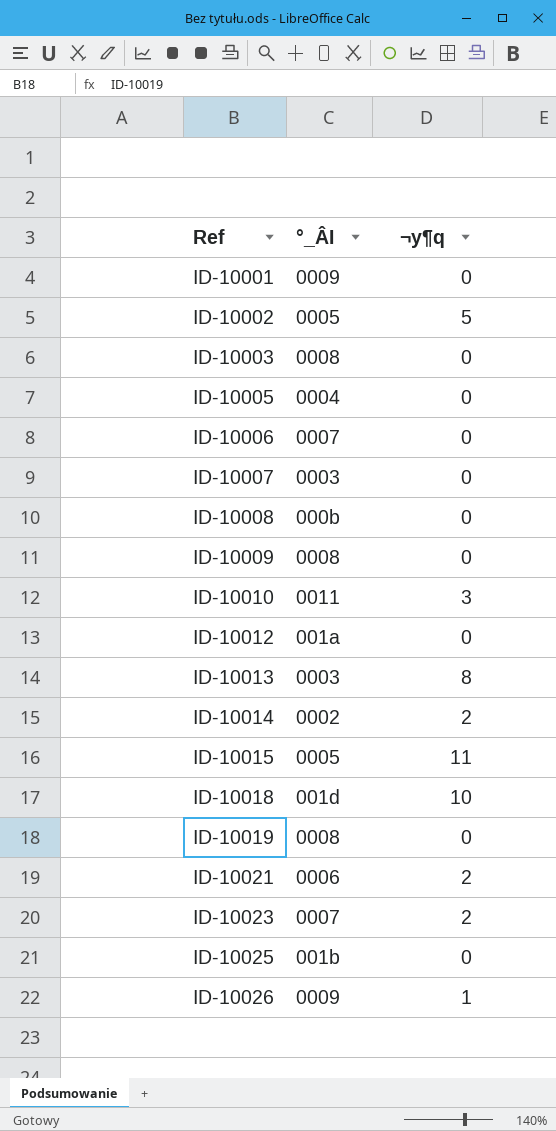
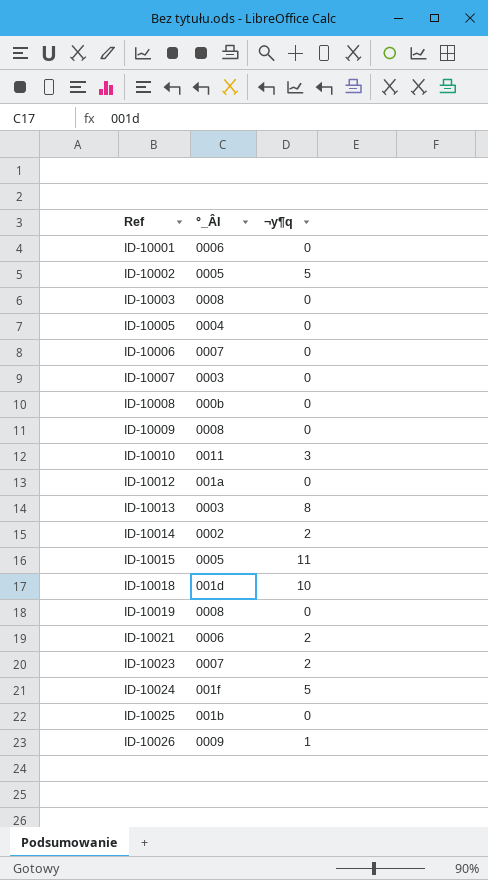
ID-10001 | °_ÂI: 0009 -> 0006
row ID-10024: none -> 001f | 5

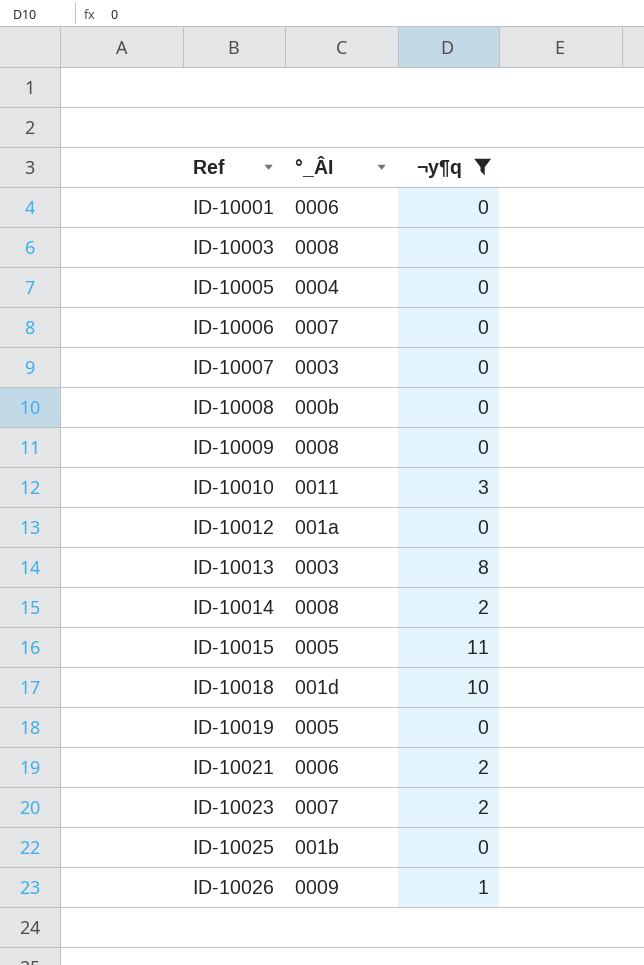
filter: none -> ¬y¶q != 5
ID-10014 | °_ÂI: 0002 -> 0008
ID-10019 | °_ÂI: 0008 -> 0005

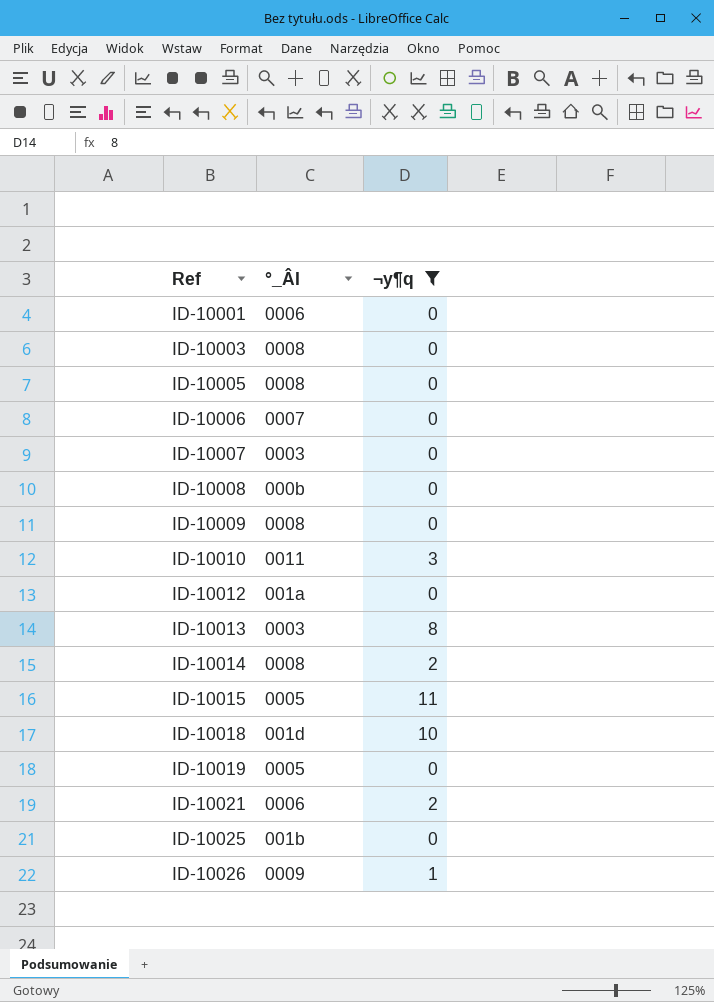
row ID-10023: 0007 | 2 -> none
ID-10005 | °_ÂI: 0004 -> 0008

